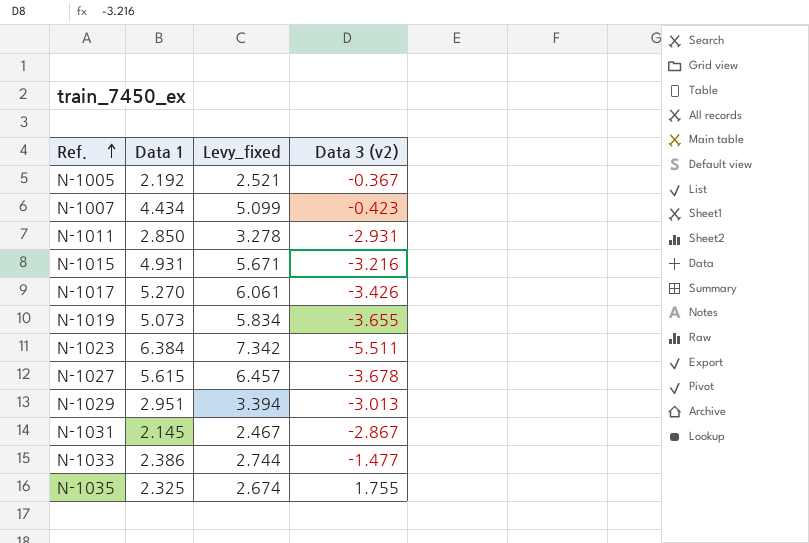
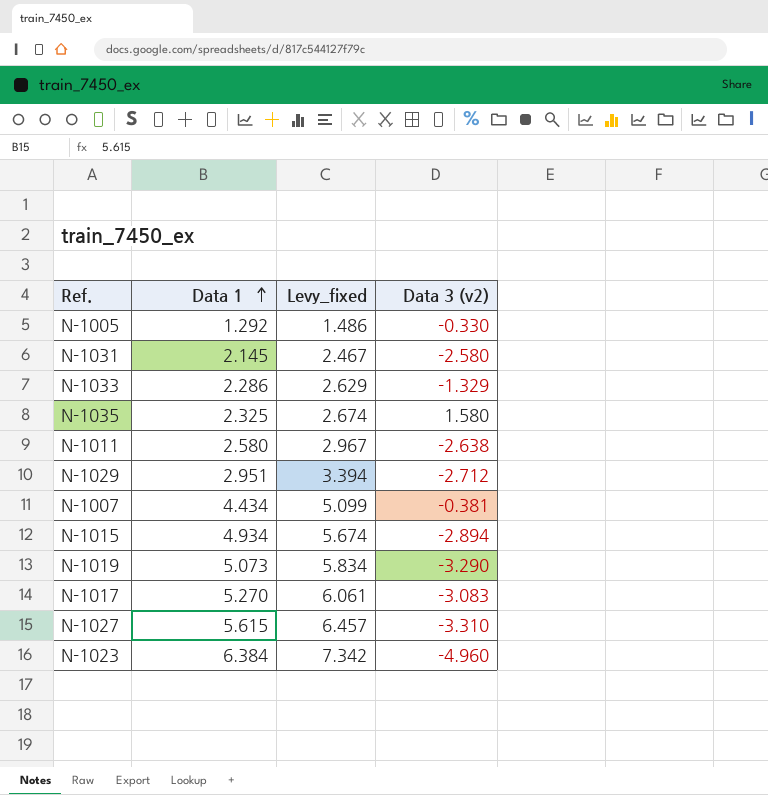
row order: Ref. ascending -> Data 1 ascending
N-1005 | Data 1: 2.192 -> 1.292
N-1005 | Levy_fixed: 2.521 -> 1.486
N-1005 | Data 3 (v2): -0.367 -> -0.330
N-1031 | Data 3 (v2): -2.867 -> -2.580
N-1033 | Data 1: 2.386 -> 2.286
N-1033 | Levy_fixed: 2.744 -> 2.629
N-1033 | Data 3 (v2): -1.477 -> -1.329
N-1035 | Data 3 (v2): 1.755 -> 1.580
N-1011 | Data 1: 2.850 -> 2.580
N-1011 | Levy_fixed: 3.278 -> 2.967
N-1011 | Data 3 (v2): -2.931 -> -2.638
N-1029 | Data 3 (v2): -3.013 -> -2.712
N-1007 | Data 3 (v2): -0.423 -> -0.381
N-1015 | Data 1: 4.931 -> 4.934
N-1015 | Levy_fixed: 5.671 -> 5.674
N-1015 | Data 3 (v2): -3.216 -> -2.894
N-1019 | Data 3 (v2): -3.655 -> -3.290
N-1017 | Data 3 (v2): -3.426 -> -3.083
N-1027 | Data 3 (v2): -3.678 -> -3.310
N-1023 | Data 3 (v2): -5.511 -> -4.960

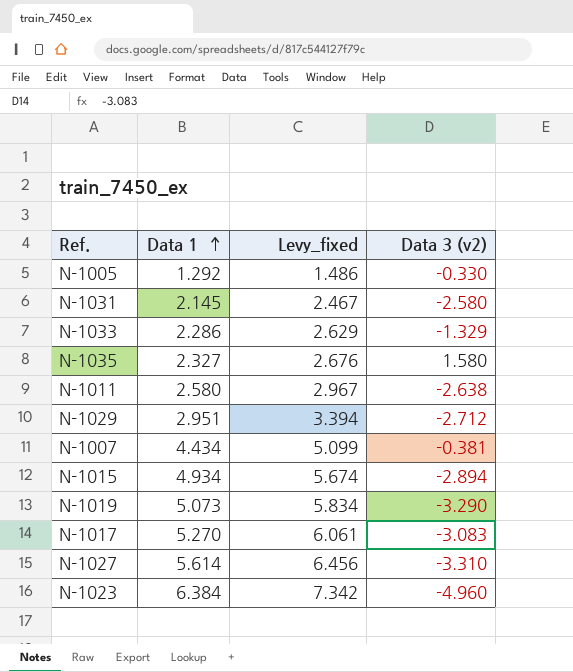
N-1035 | Data 1: 2.325 -> 2.327
N-1035 | Levy_fixed: 2.674 -> 2.676
N-1027 | Data 1: 5.615 -> 5.614
N-1027 | Levy_fixed: 6.457 -> 6.456

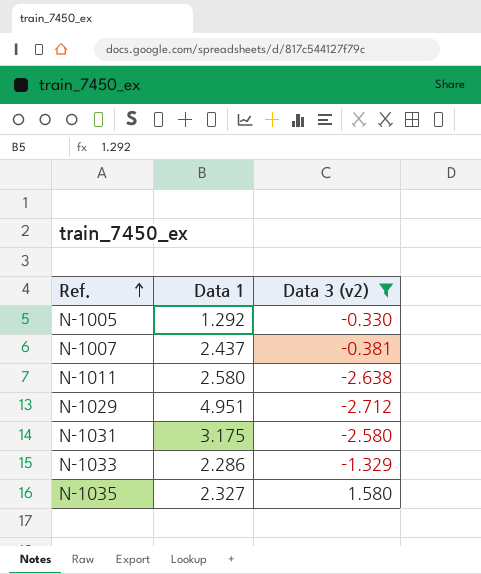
filter: none -> Data 3 (v2) >= -2.712
row order: Data 1 ascending -> Ref. ascending
column Levy_fixed | formula: [Data 1] * 1.15 -> none
N-1007 | Data 1: 4.434 -> 2.437
N-1029 | Data 1: 2.951 -> 4.951
N-1031 | Data 1: 2.145 -> 3.175

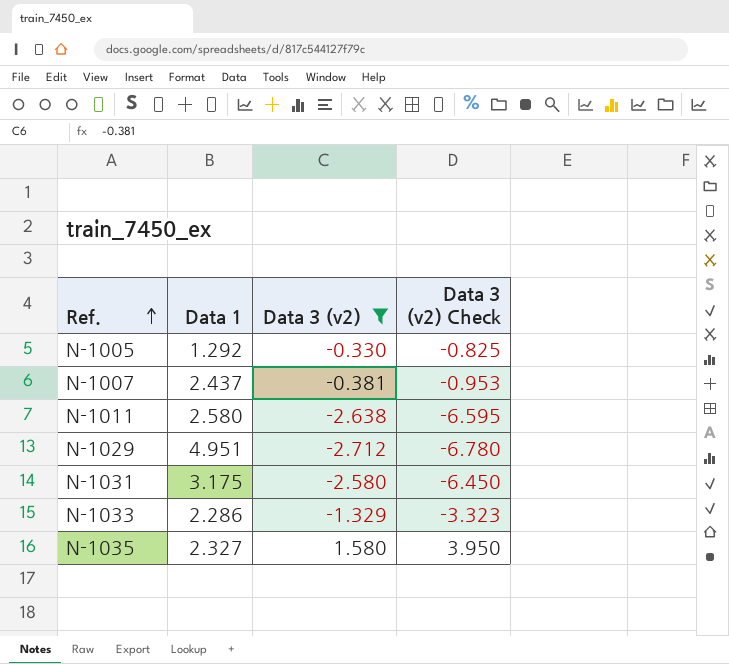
column Data 3 (v2) Check | formula: none -> [Data 3 (v2)] * 2.5

